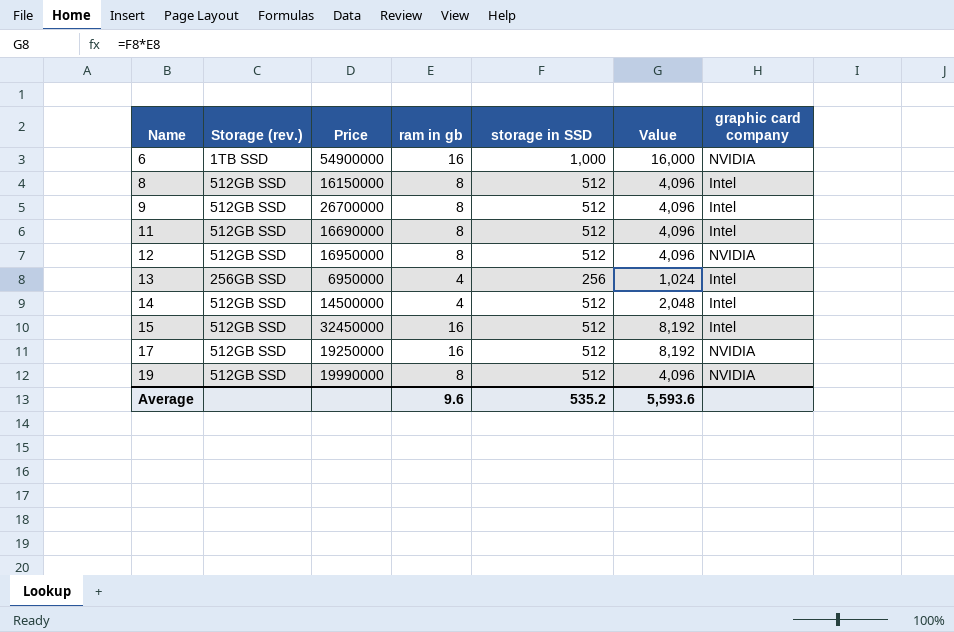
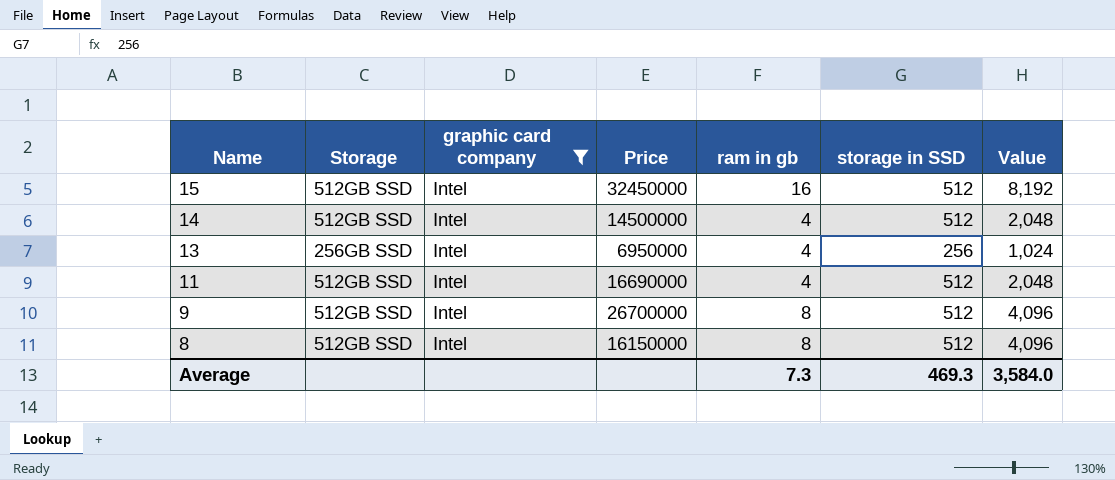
filter: none -> graphic card company = Intel
row order: Name ascending -> Name descending
column name: Storage (rev.) -> Storage
column graphic card company | position: 7 -> 3
11 | ram in gb: 8 -> 4
11 | Value: 4,096 -> 2,048
Average | ram in gb: 9.6 -> 7.3
Average | storage in SSD: 535.2 -> 469.3
Average | Value: 5,593.6 -> 3,584.0

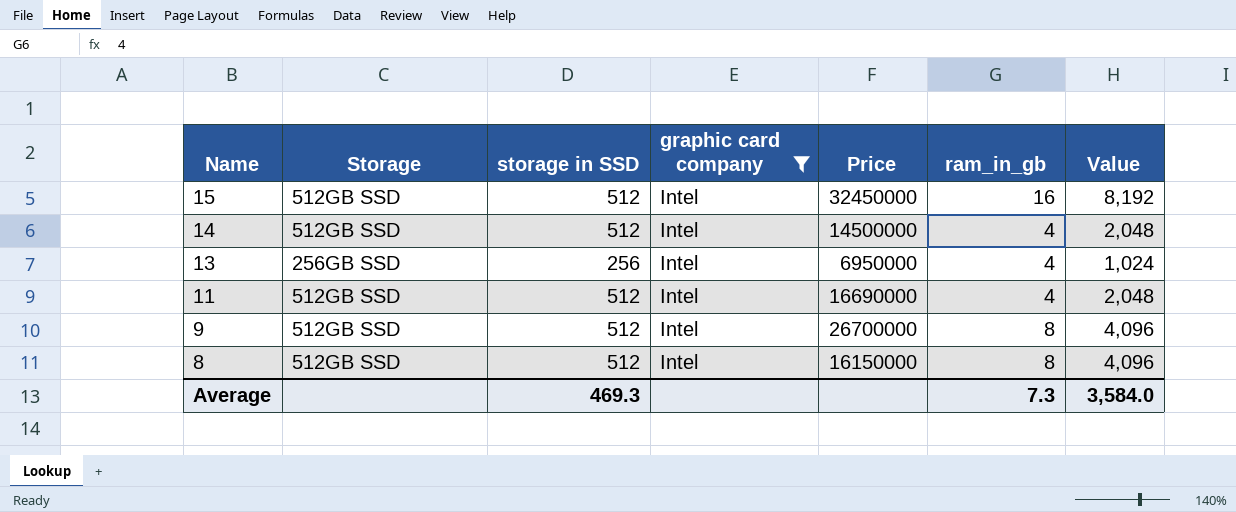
column storage in SSD | position: 6 -> 3
column name: ram in gb -> ram_in_gb

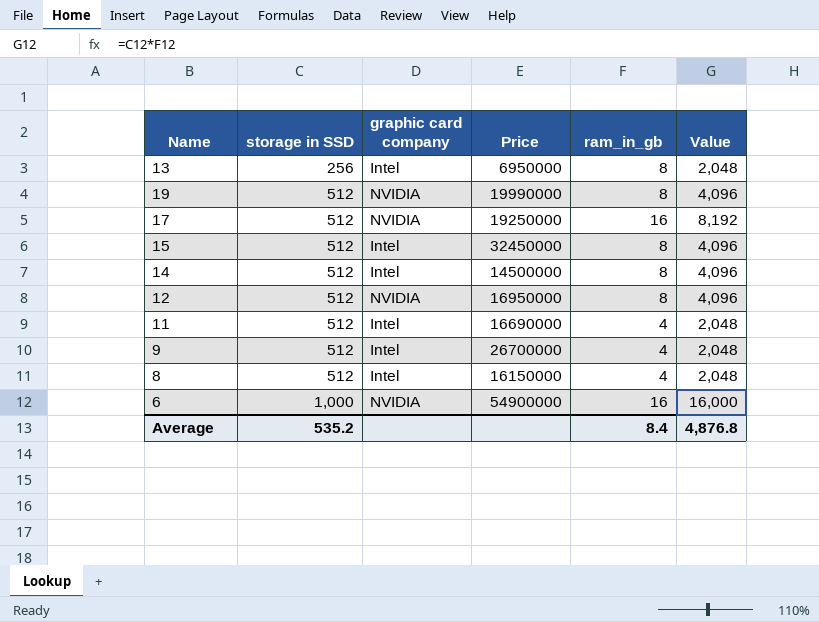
filter: graphic card company = Intel -> none
row order: Name descending -> storage in SSD ascending
column Storage | position: 2 -> none
13 | ram_in_gb: 4 -> 8
13 | Value: 1,024 -> 2,048
15 | ram_in_gb: 16 -> 8
15 | Value: 8,192 -> 4,096
14 | ram_in_gb: 4 -> 8
14 | Value: 2,048 -> 4,096
9 | ram_in_gb: 8 -> 4
9 | Value: 4,096 -> 2,048
8 | ram_in_gb: 8 -> 4
8 | Value: 4,096 -> 2,048
Average | storage in SSD: 469.3 -> 535.2
Average | ram_in_gb: 7.3 -> 8.4
Average | Value: 3,584.0 -> 4,876.8

